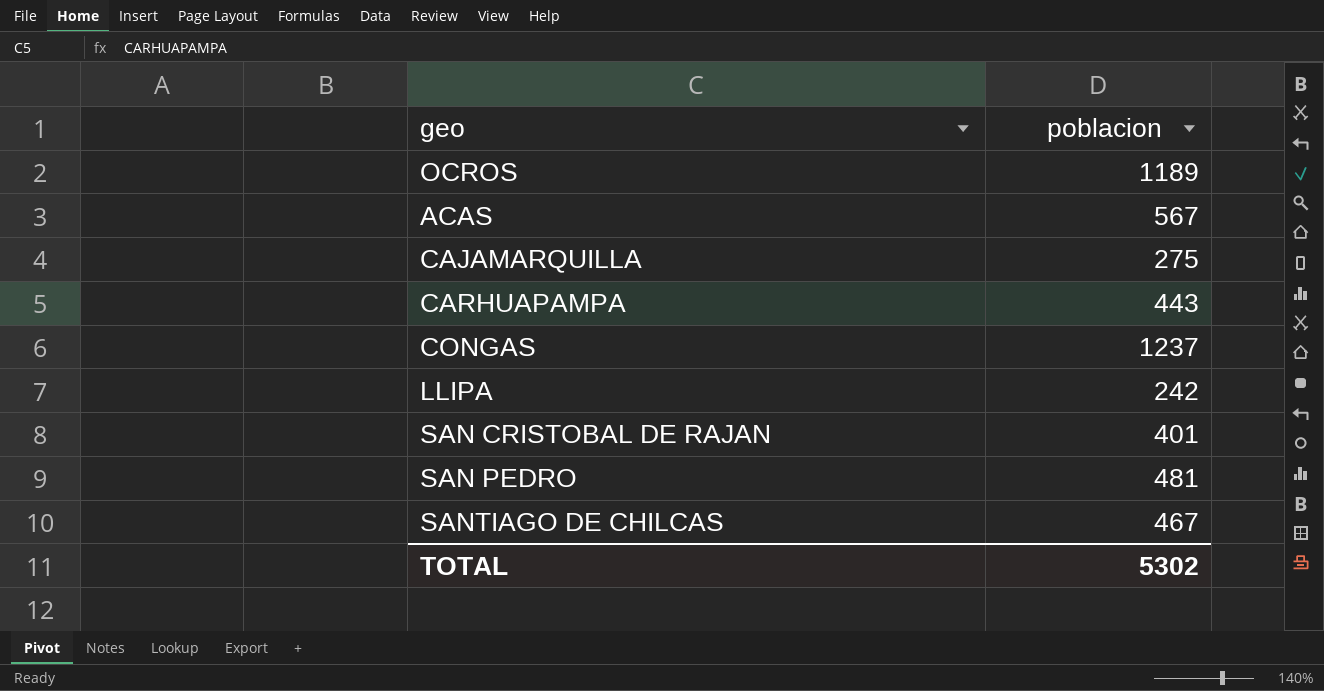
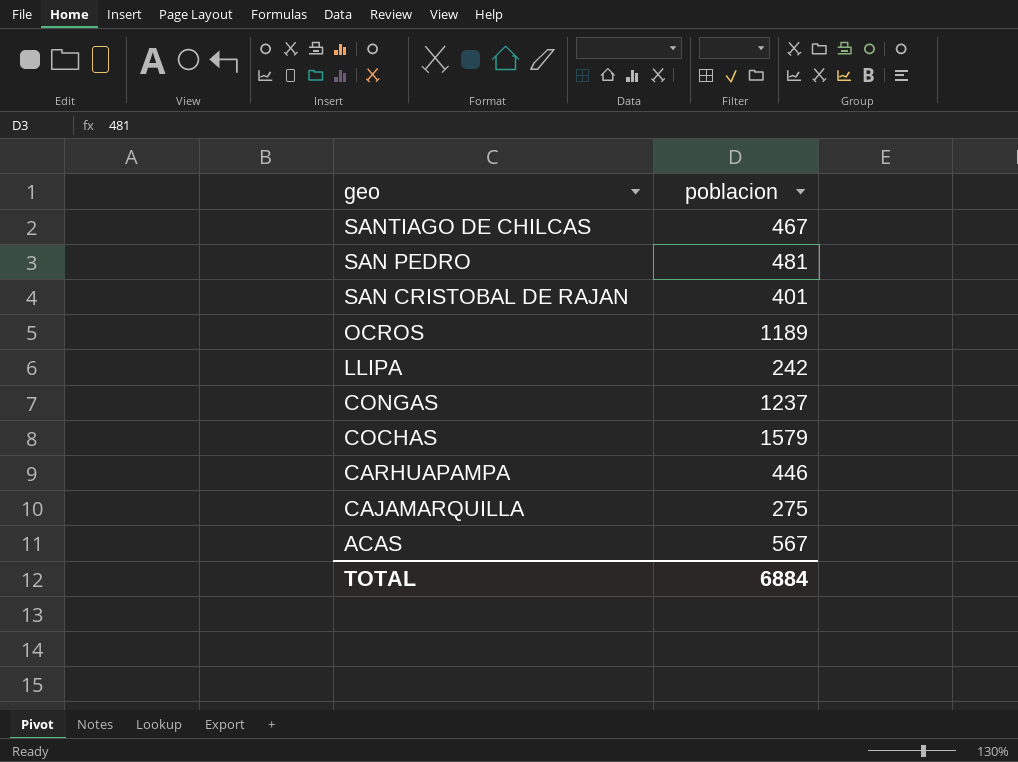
row order: none -> geo descending
row COCHAS: none -> 1579
CARHUAPAMPA | poblacion: 443 -> 446
TOTAL | poblacion: 5302 -> 6884

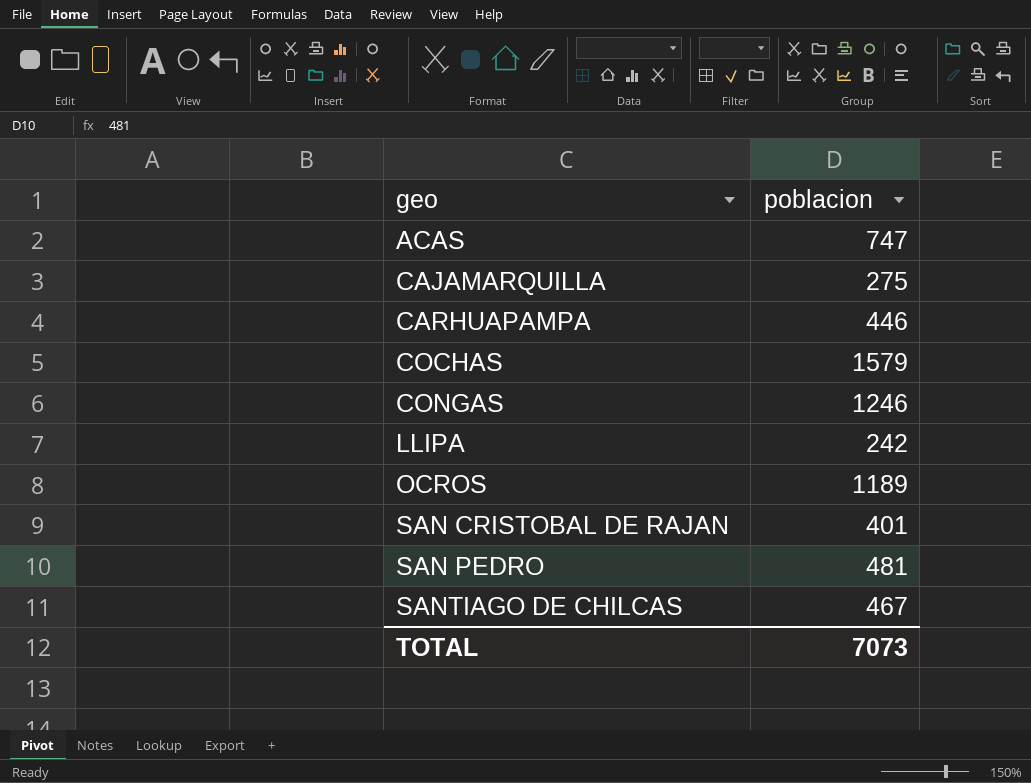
row order: geo descending -> geo ascending
ACAS | poblacion: 567 -> 747
CONGAS | poblacion: 1237 -> 1246
TOTAL | poblacion: 6884 -> 7073

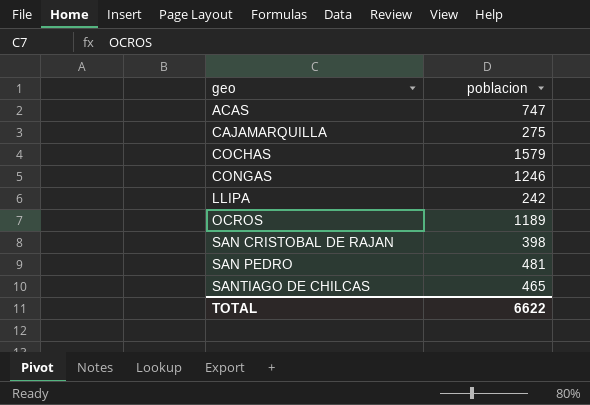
row CARHUAPAMPA: 446 -> none
SAN CRISTOBAL DE RAJAN | poblacion: 401 -> 398
SANTIAGO DE CHILCAS | poblacion: 467 -> 465
TOTAL | poblacion: 7073 -> 6622

